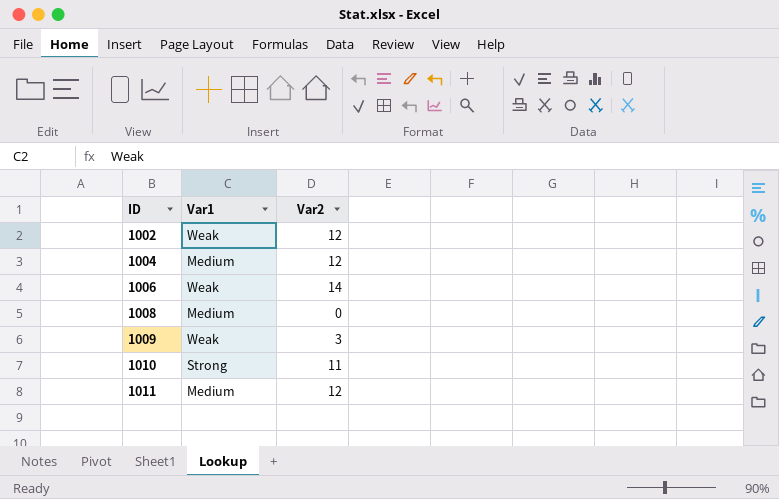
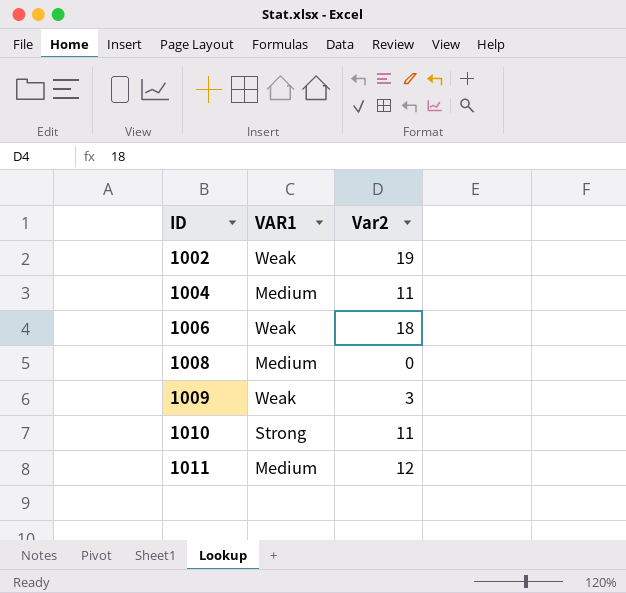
column name: Var1 -> VAR1
1002 | Var2: 12 -> 19
1004 | Var2: 12 -> 11
1006 | Var2: 14 -> 18

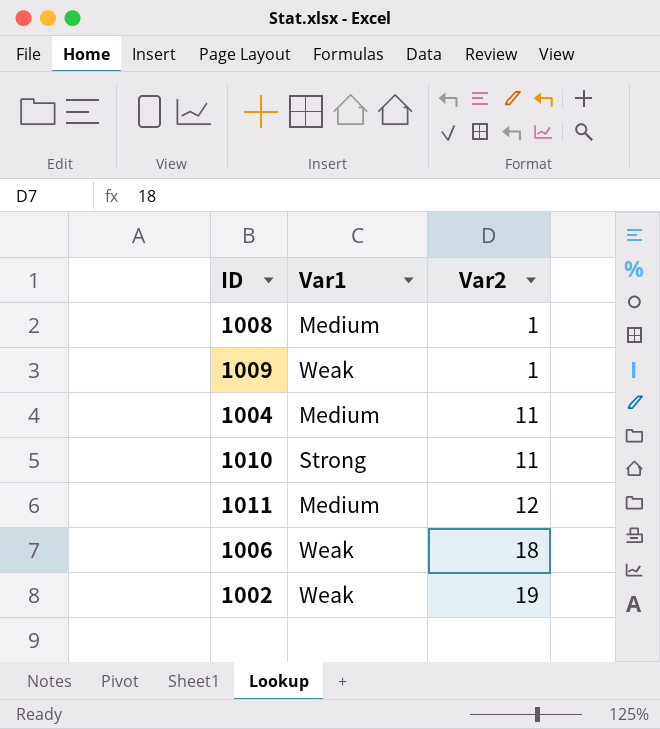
row order: ID ascending -> Var2 ascending
column name: VAR1 -> Var1
1008 | Var2: 0 -> 1
1009 | Var2: 3 -> 1

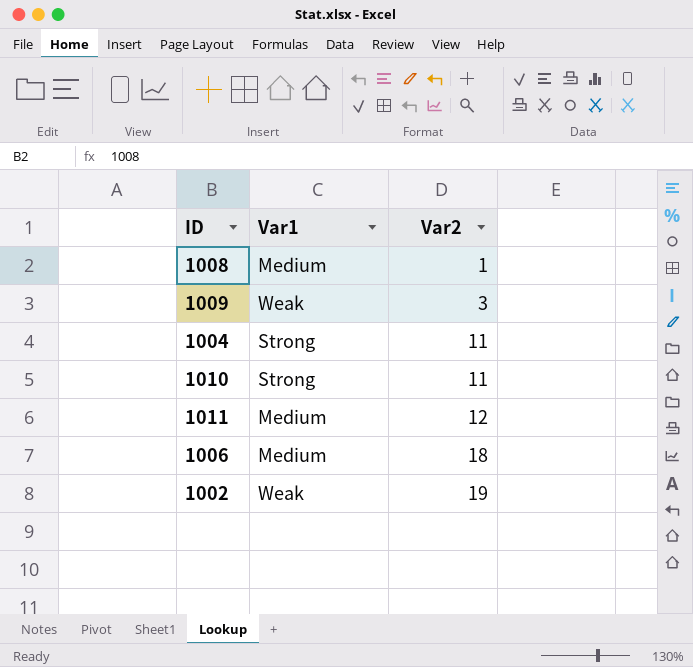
1009 | Var2: 1 -> 3
1004 | Var1: Medium -> Strong
1006 | Var1: Weak -> Medium

